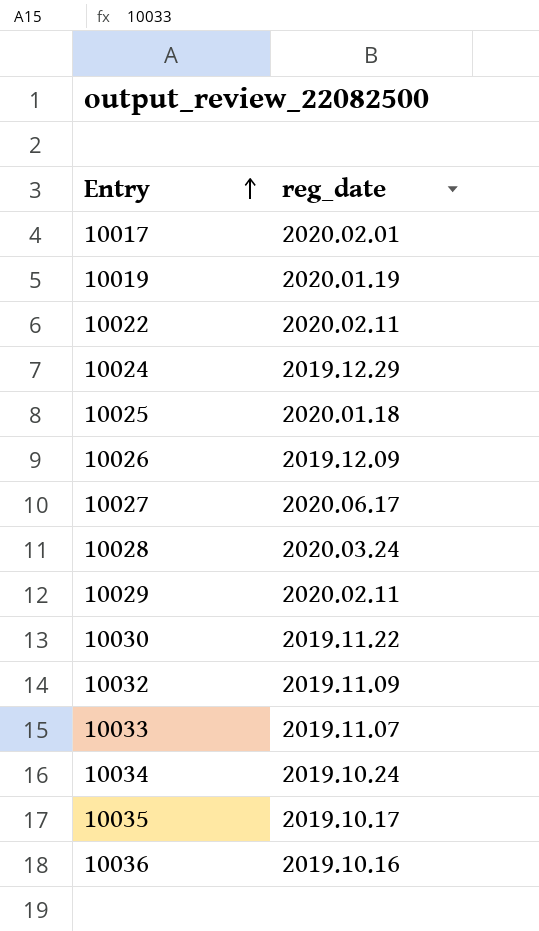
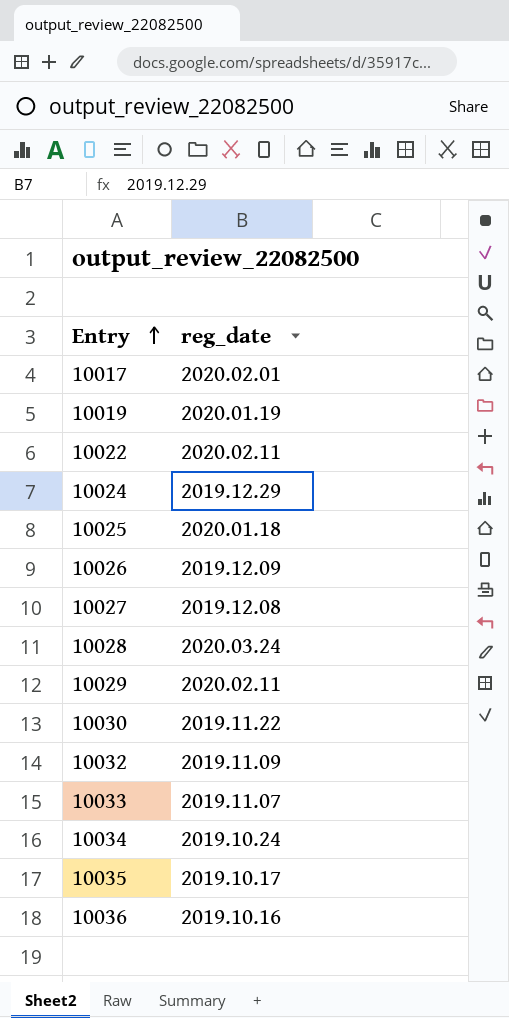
10027 | reg_date: 2020.06.17 -> 2019.12.08

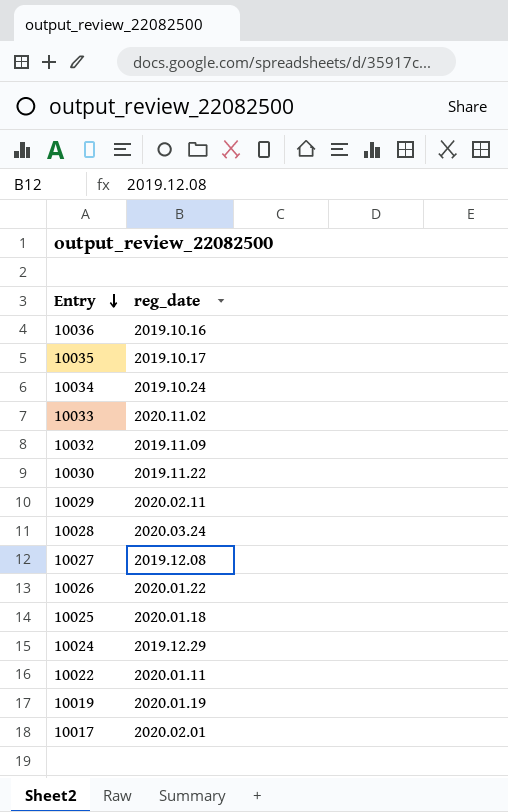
row order: Entry ascending -> Entry descending
10033 | reg_date: 2019.11.07 -> 2020.11.02
10026 | reg_date: 2019.12.09 -> 2020.01.22
10022 | reg_date: 2020.02.11 -> 2020.01.11

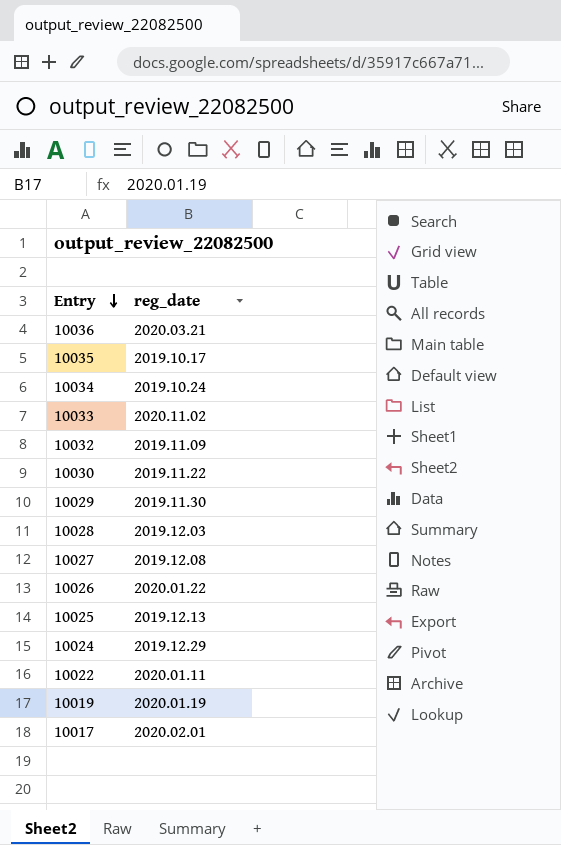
10036 | reg_date: 2019.10.16 -> 2020.03.21
10029 | reg_date: 2020.02.11 -> 2019.11.30
10028 | reg_date: 2020.03.24 -> 2019.12.03
10025 | reg_date: 2020.01.18 -> 2019.12.13

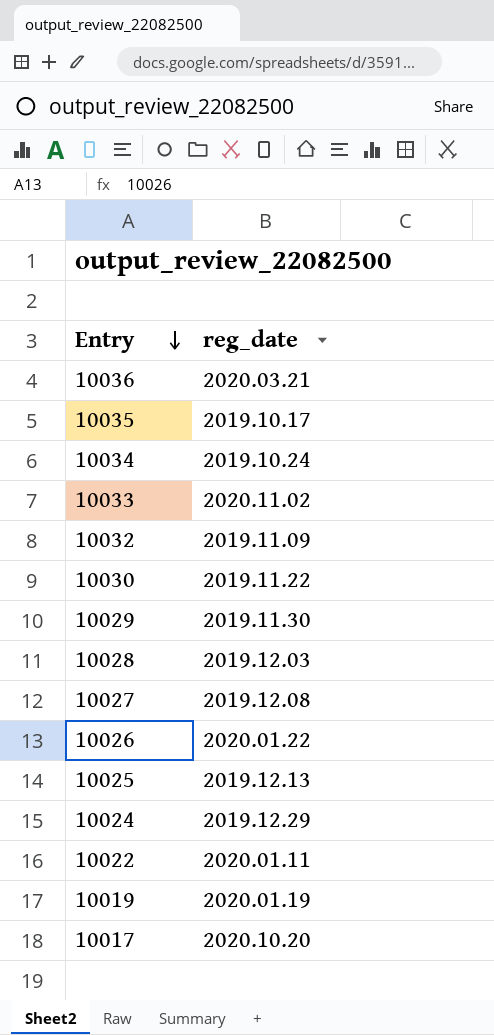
10017 | reg_date: 2020.02.01 -> 2020.10.20

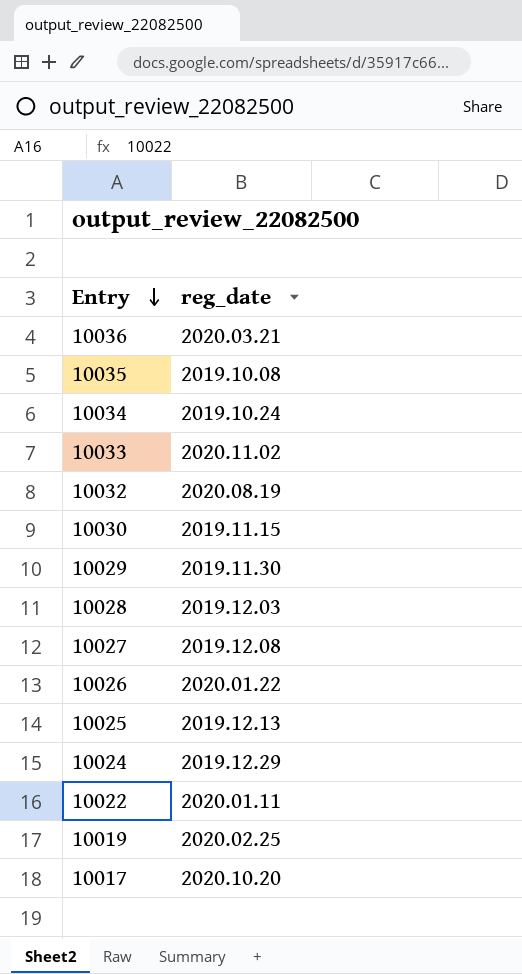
10035 | reg_date: 2019.10.17 -> 2019.10.08
10032 | reg_date: 2019.11.09 -> 2020.08.19
10030 | reg_date: 2019.11.22 -> 2019.11.15
10019 | reg_date: 2020.01.19 -> 2020.02.25

